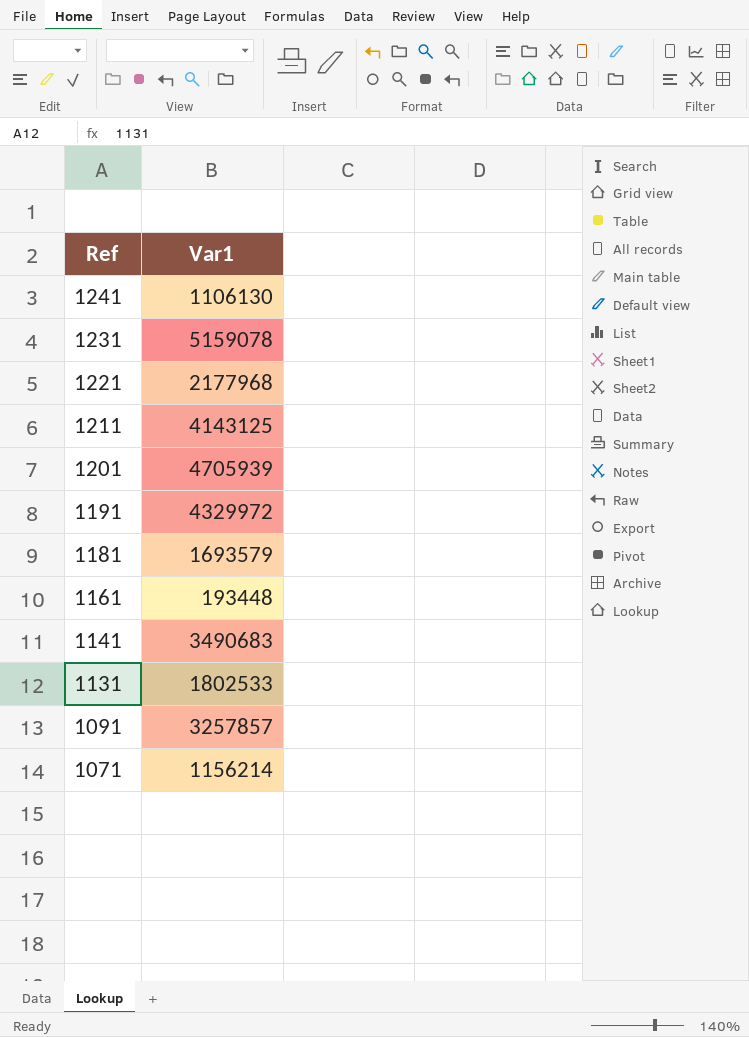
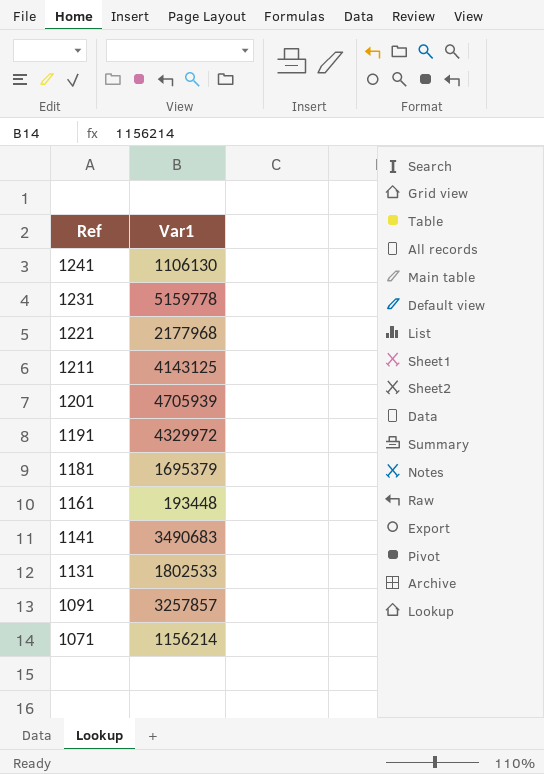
1231 | Var1: 5159078 -> 5159778
1181 | Var1: 1693579 -> 1695379

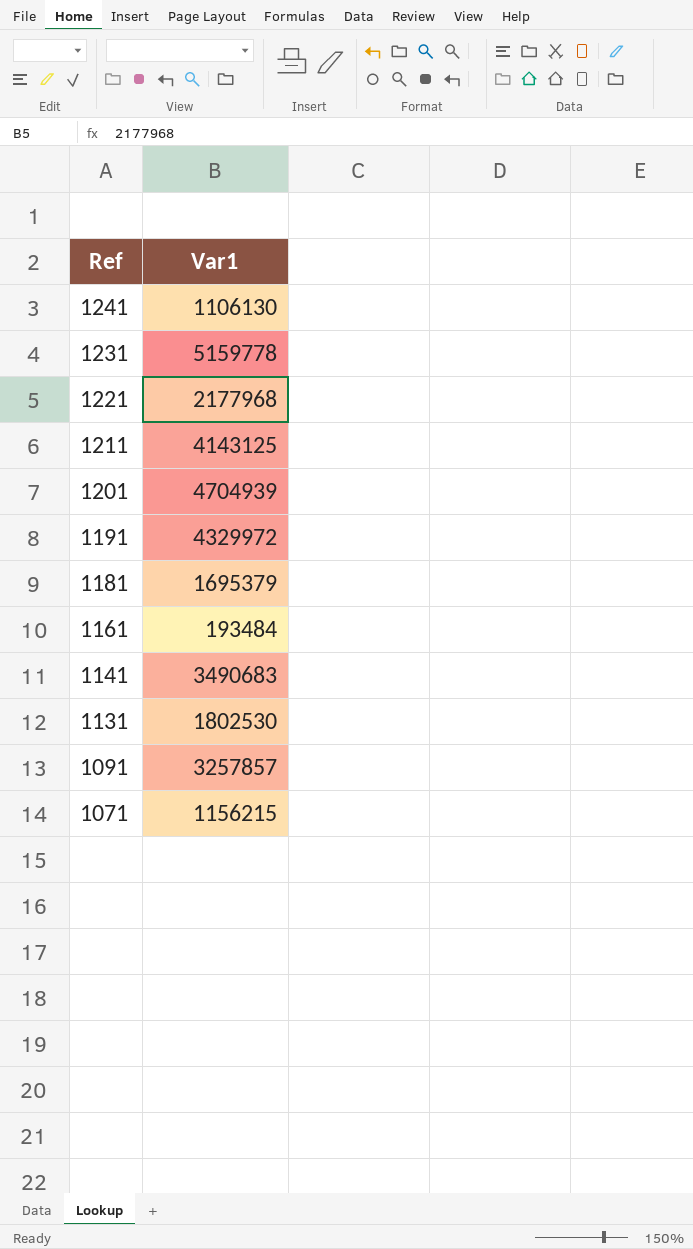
1201 | Var1: 4705939 -> 4704939
1161 | Var1: 193448 -> 193484
1131 | Var1: 1802533 -> 1802530
1071 | Var1: 1156214 -> 1156215

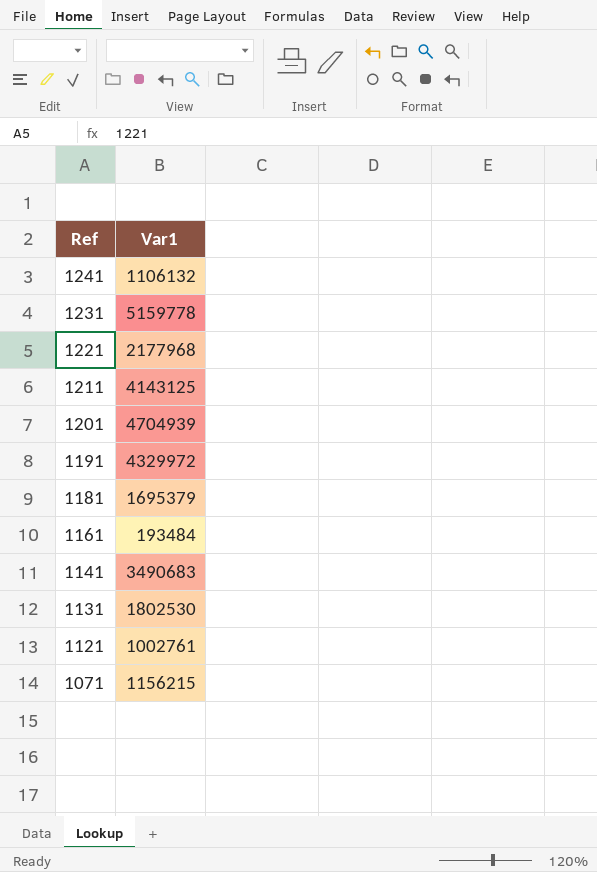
row 1091: 3257857 -> none
1241 | Var1: 1106130 -> 1106132
row 1121: none -> 1002761

